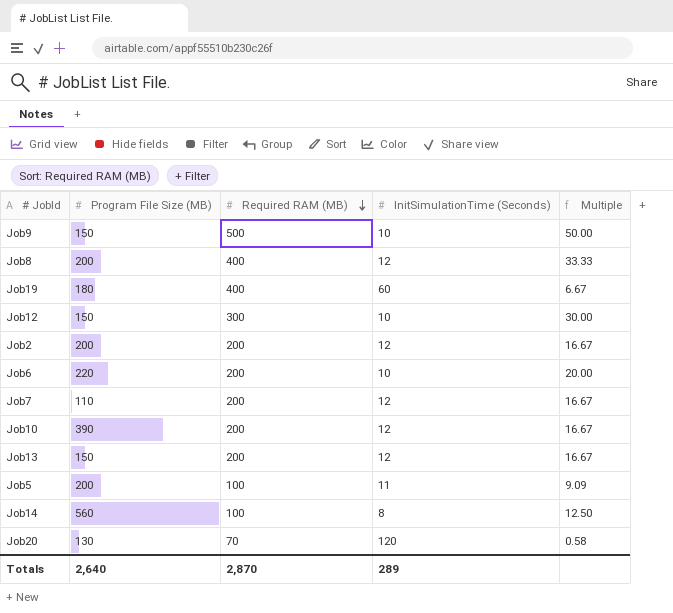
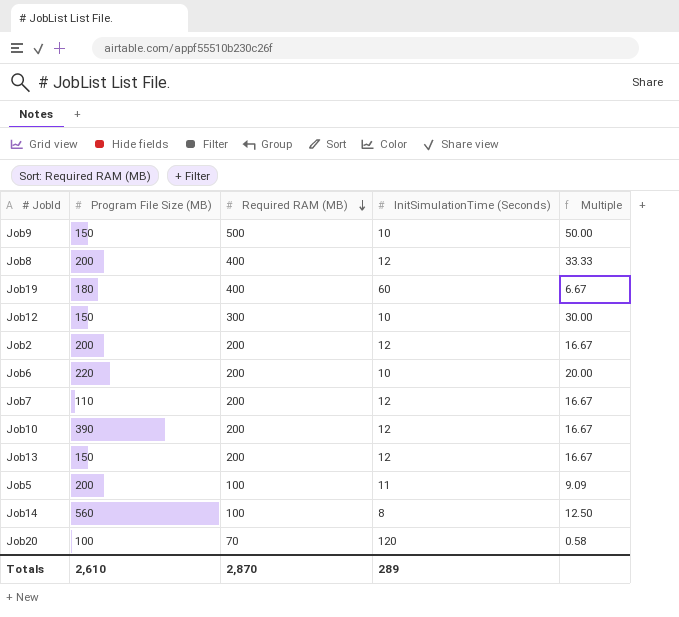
Job20 | Program File Size (MB): 130 -> 100
Totals | Program File Size (MB): 2,640 -> 2,610

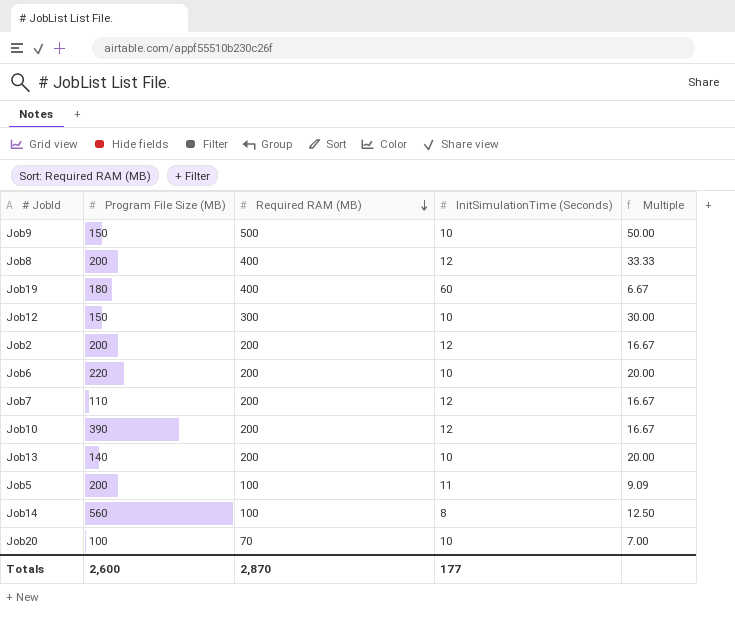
Job13 | Program File Size (MB): 150 -> 140
Job13 | InitSimulationTime (Seconds): 12 -> 10
Job13 | Multiple: 16.67 -> 20.00
Job20 | InitSimulationTime (Seconds): 120 -> 10
Job20 | Multiple: 0.58 -> 7.00
Totals | Program File Size (MB): 2,610 -> 2,600
Totals | InitSimulationTime (Seconds): 289 -> 177

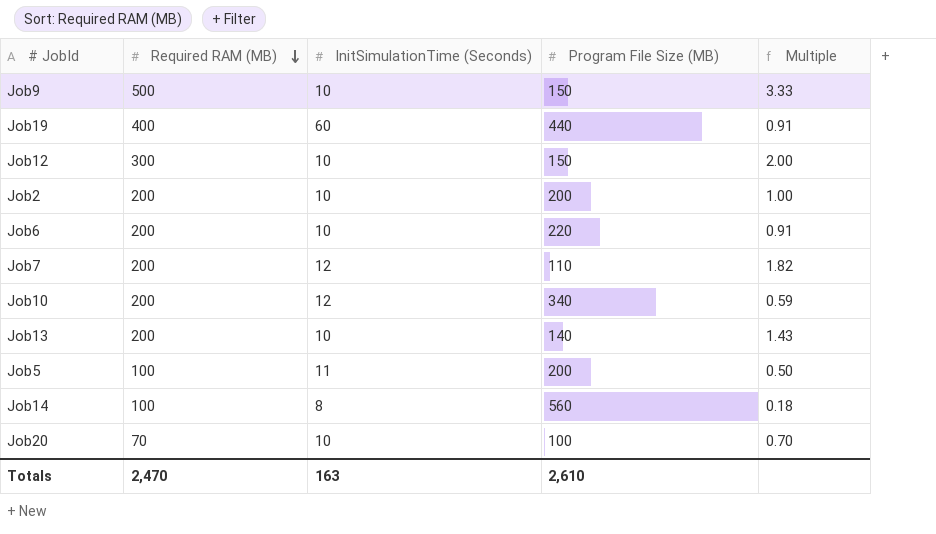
column Program File Size (MB) | position: 2 -> 4
column Multiple | formula: [Required RAM (MB)] / [InitSimulationTime (Seconds)] -> [Required RAM (MB)] / [Program File Size (MB)]
row Job8: 200 | 400 | 12 | 33.33 -> none
Job19 | Program File Size (MB): 180 -> 440
Job2 | InitSimulationTime (Seconds): 12 -> 10
Job10 | Program File Size (MB): 390 -> 340
Totals | Required RAM (MB): 2,870 -> 2,470
Totals | InitSimulationTime (Seconds): 177 -> 163
Totals | Program File Size (MB): 2,600 -> 2,610

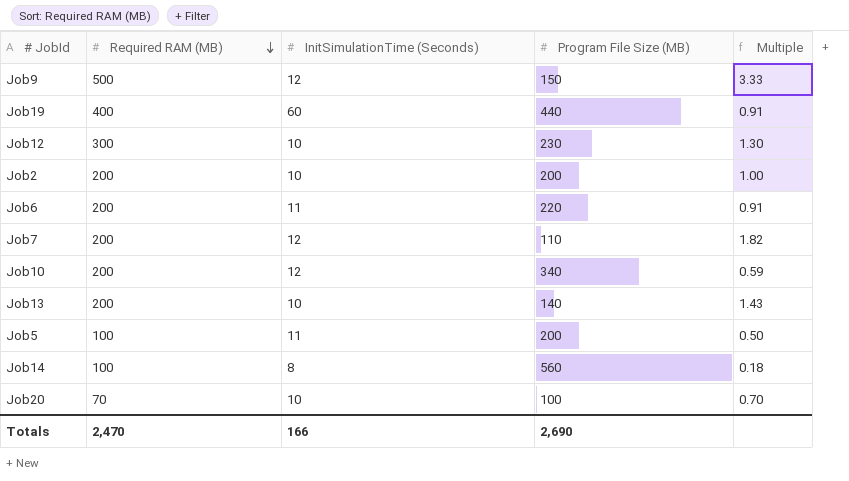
Job9 | InitSimulationTime (Seconds): 10 -> 12
Job12 | Program File Size (MB): 150 -> 230
Job12 | Multiple: 2.00 -> 1.30
Job6 | InitSimulationTime (Seconds): 10 -> 11
Totals | InitSimulationTime (Seconds): 163 -> 166
Totals | Program File Size (MB): 2,610 -> 2,690

